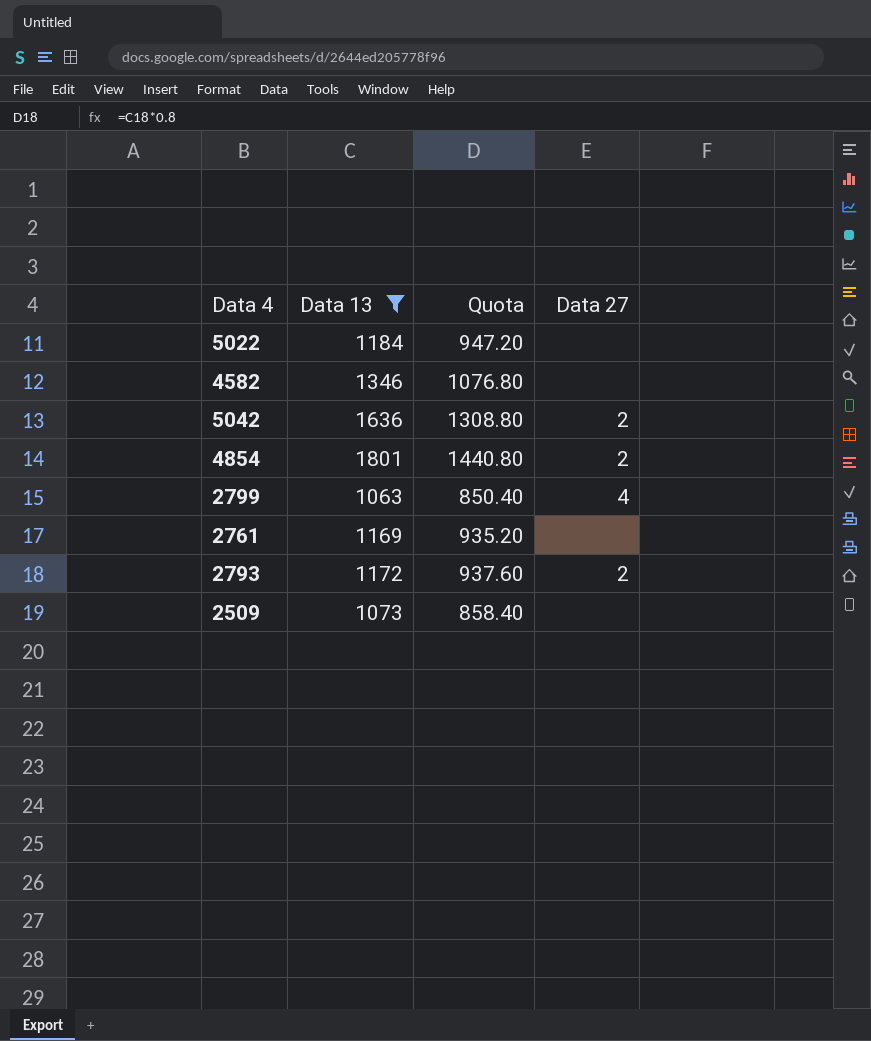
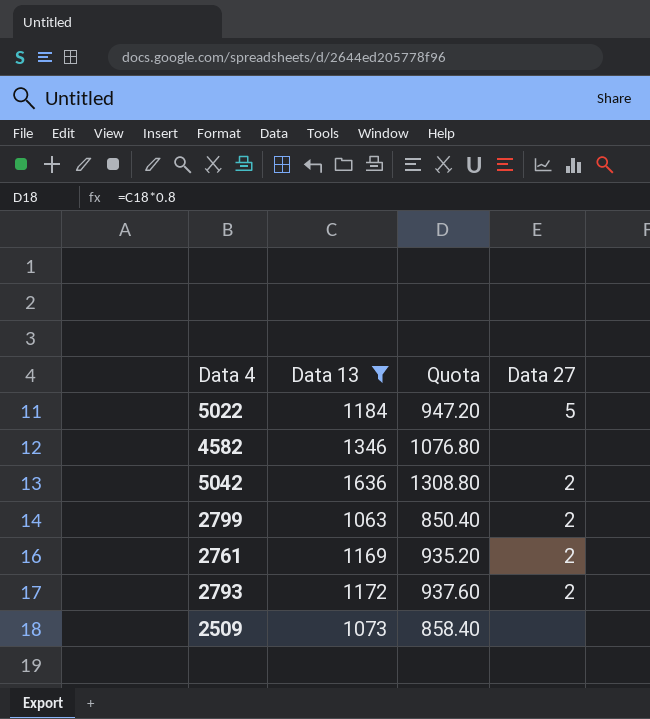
row 4854: 1801 | 1440.80 | 2 -> none
5022 | Data 27: none -> 5
2799 | Data 27: 4 -> 2
2761 | Data 27: none -> 2

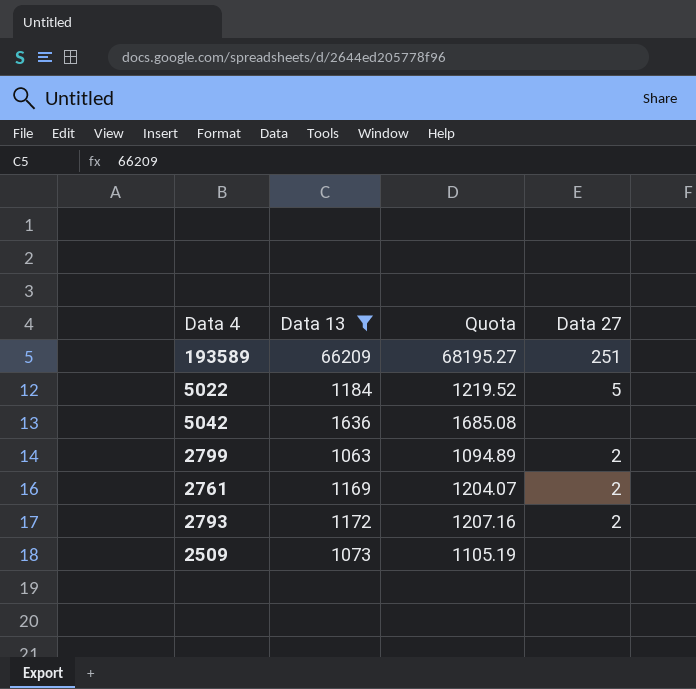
column Quota | formula: [Data 13] * 0.8 -> [Data 13] * 1.03
row 4582: 1346 | 1076.80 | none -> none
row 193589: none -> 66209 | 68195.27 | 251
5042 | Data 27: 2 -> none

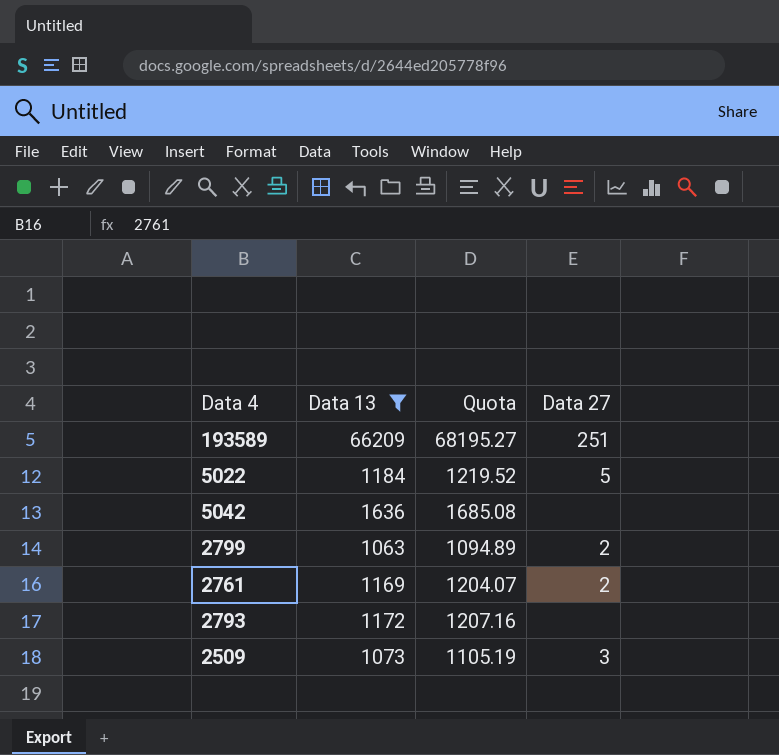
2793 | Data 27: 2 -> none
2509 | Data 27: none -> 3

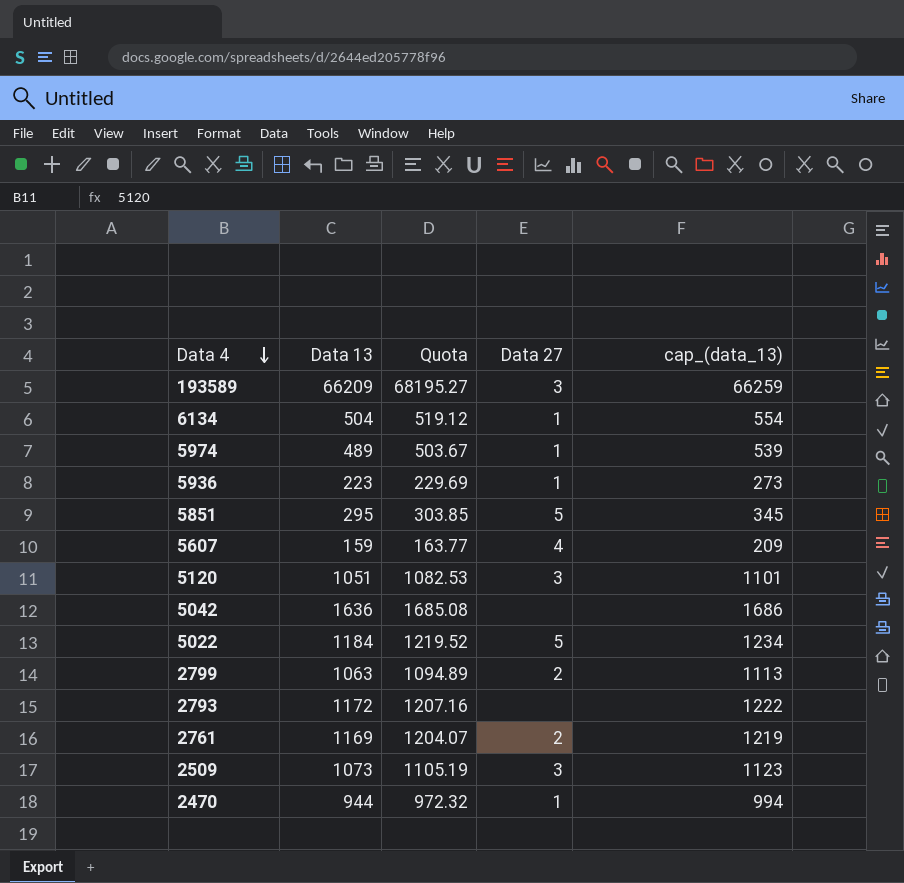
filter: Data 13 >= 1063 -> none
row order: none -> Data 4 descending
column cap_(data_13) | formula: none -> [Data 13] + 50
193589 | Data 27: 251 -> 3

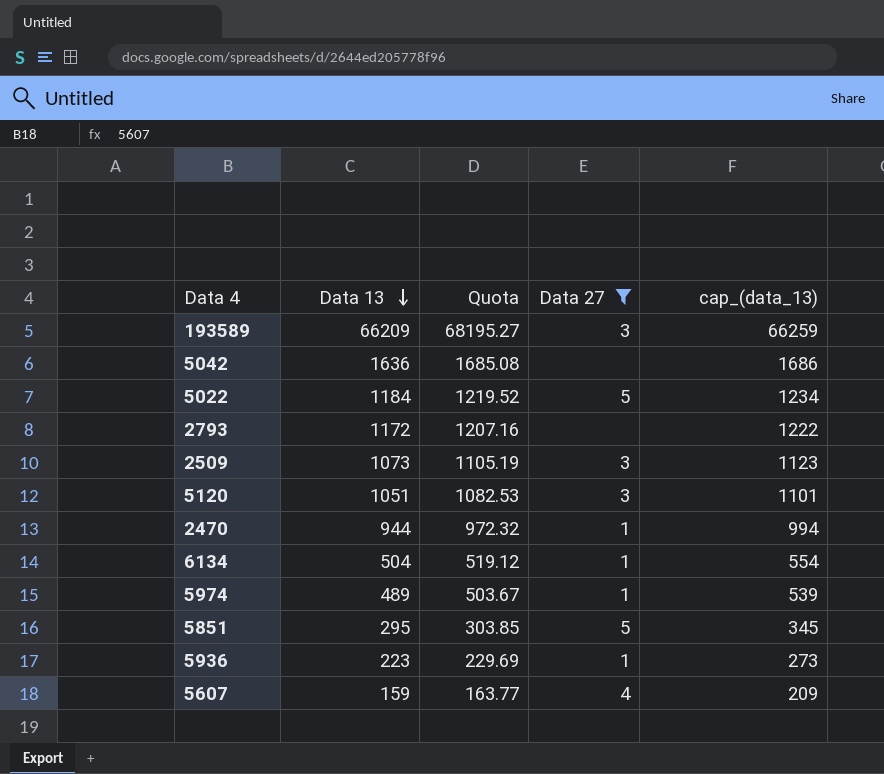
filter: none -> Data 27 != 2
row order: Data 4 descending -> Data 13 descending

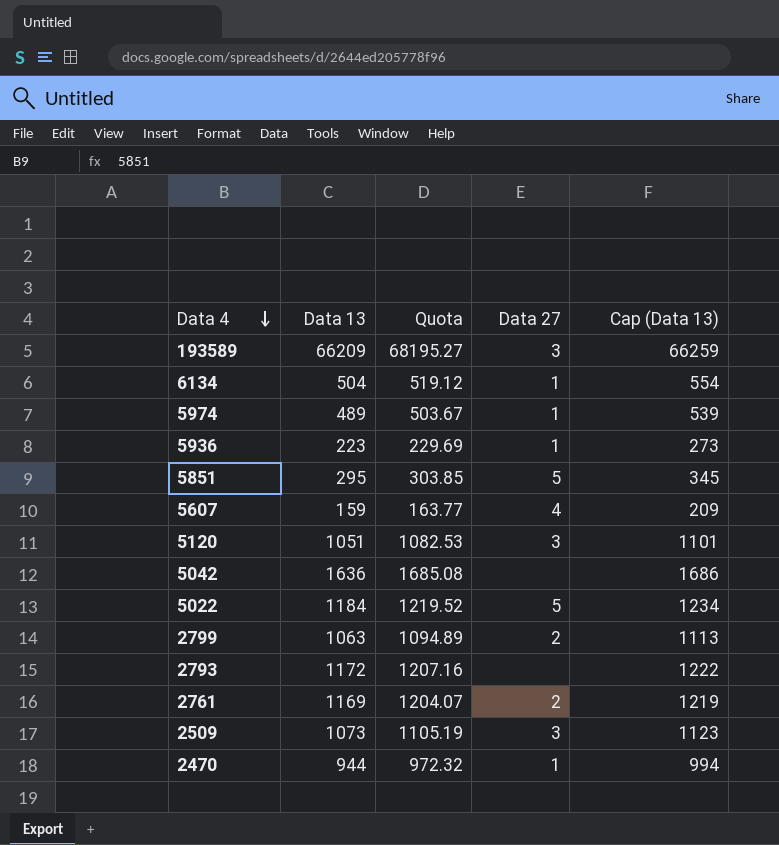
filter: Data 27 != 2 -> none
row order: Data 13 descending -> Data 4 descending
column name: cap_(data_13) -> Cap (Data 13)

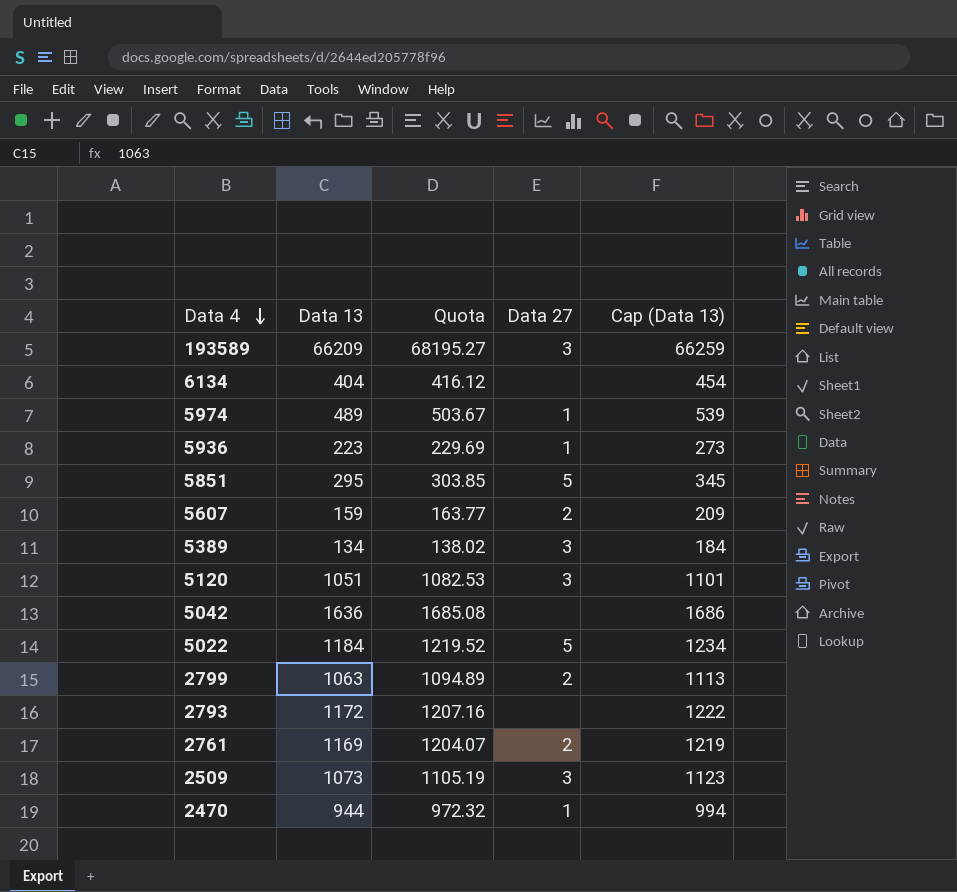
6134 | Data 13: 504 -> 404
6134 | Quota: 519.12 -> 416.12
6134 | Data 27: 1 -> none
6134 | Cap (Data 13): 554 -> 454
5607 | Data 27: 4 -> 2
row 5389: none -> 134 | 138.02 | 3 | 184

